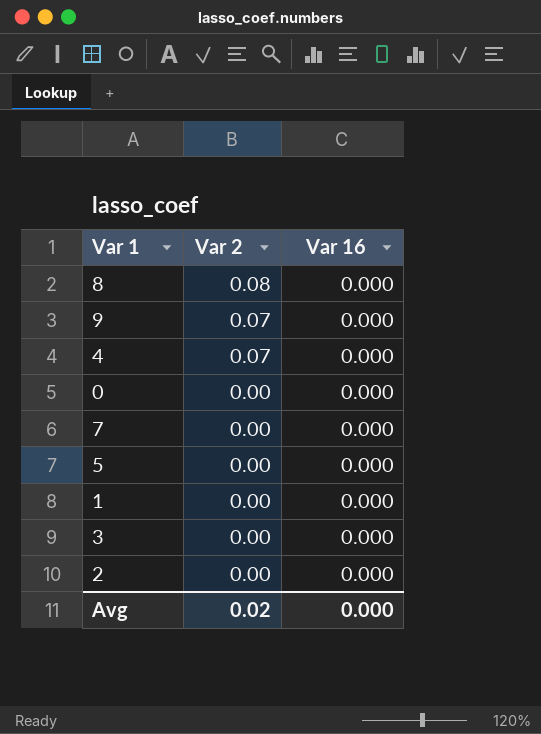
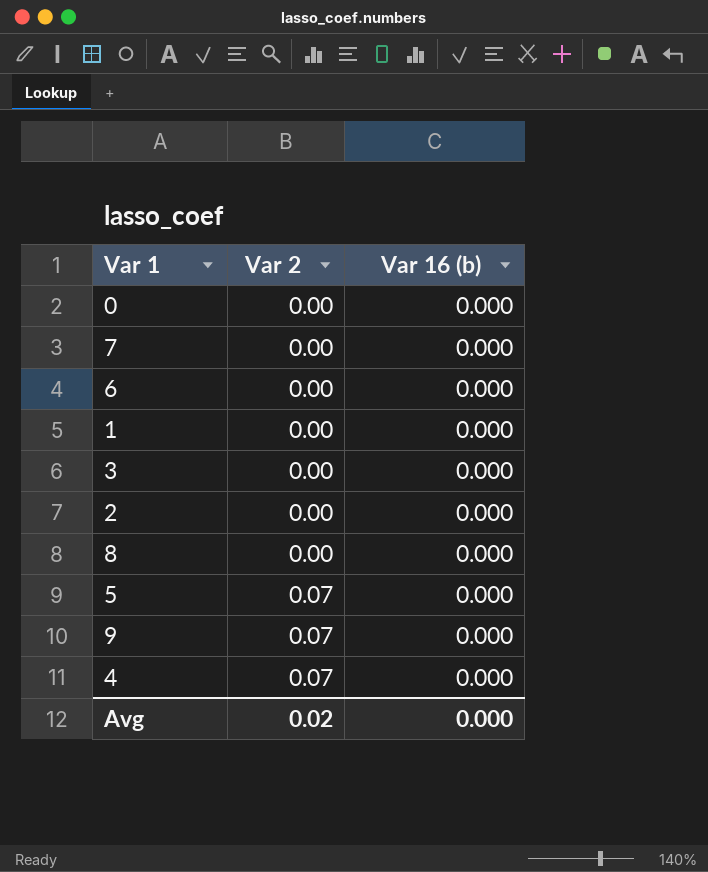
row order: Var 2 descending -> Var 2 ascending
column name: Var 16 -> Var 16 (b)
row 6: none -> 0.00 | 0.000
8 | Var 2: 0.08 -> 0.00
5 | Var 2: 0.00 -> 0.07

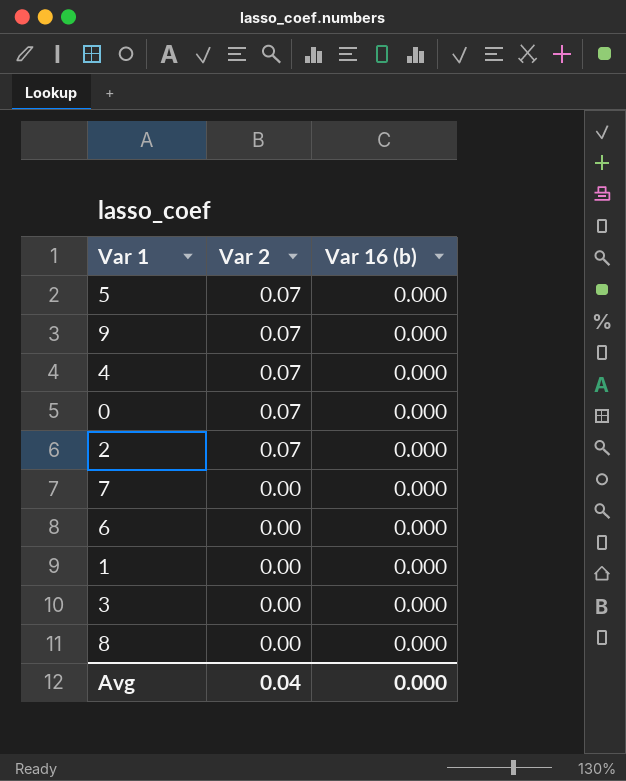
row order: Var 2 ascending -> Var 2 descending
0 | Var 2: 0.00 -> 0.07
2 | Var 2: 0.00 -> 0.07
Avg | Var 2: 0.02 -> 0.04

